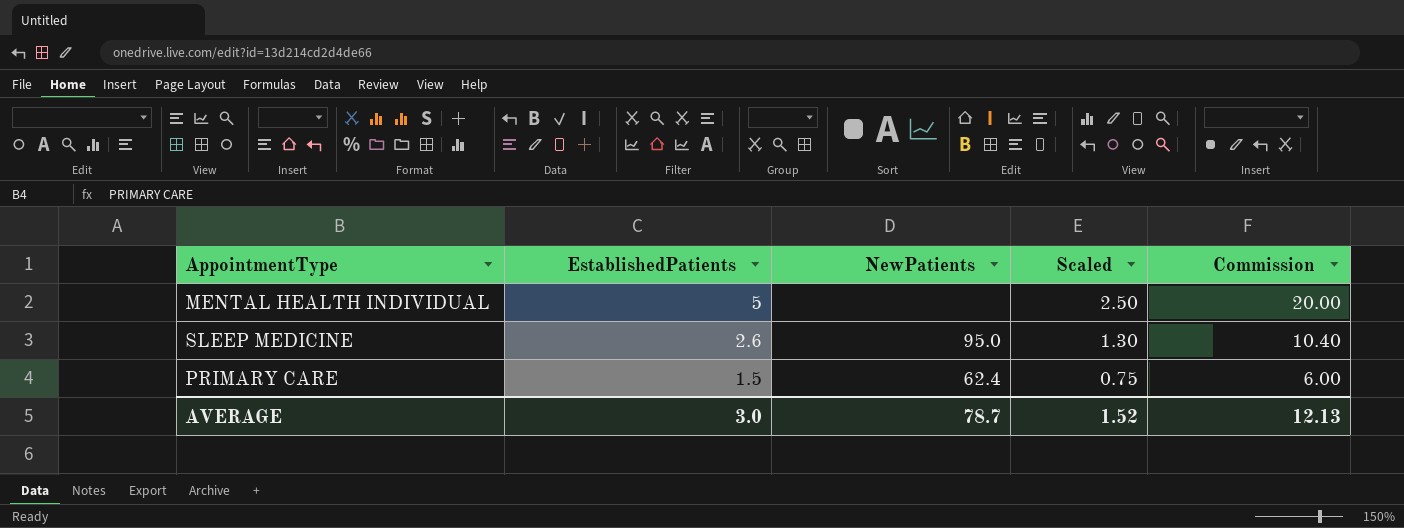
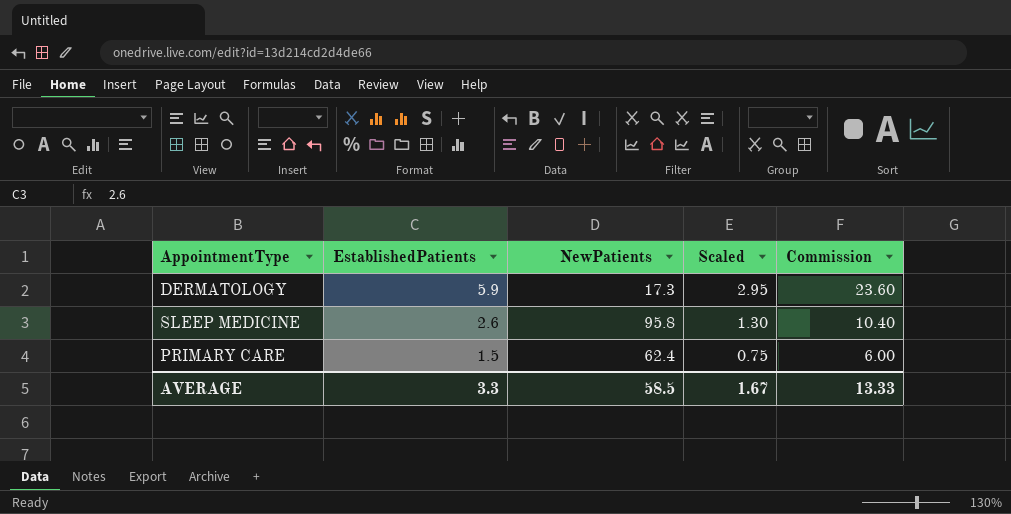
row MENTAL HEALTH INDIVIDUAL: 5 | none | 2.50 | 20.00 -> none
row DERMATOLOGY: none -> 5.9 | 17.3 | 2.95 | 23.60
SLEEP MEDICINE | NewPatients: 95.0 -> 95.8
AVERAGE | EstablishedPatients: 3.0 -> 3.3
AVERAGE | NewPatients: 78.7 -> 58.5
AVERAGE | Scaled: 1.52 -> 1.67
AVERAGE | Commission: 12.13 -> 13.33

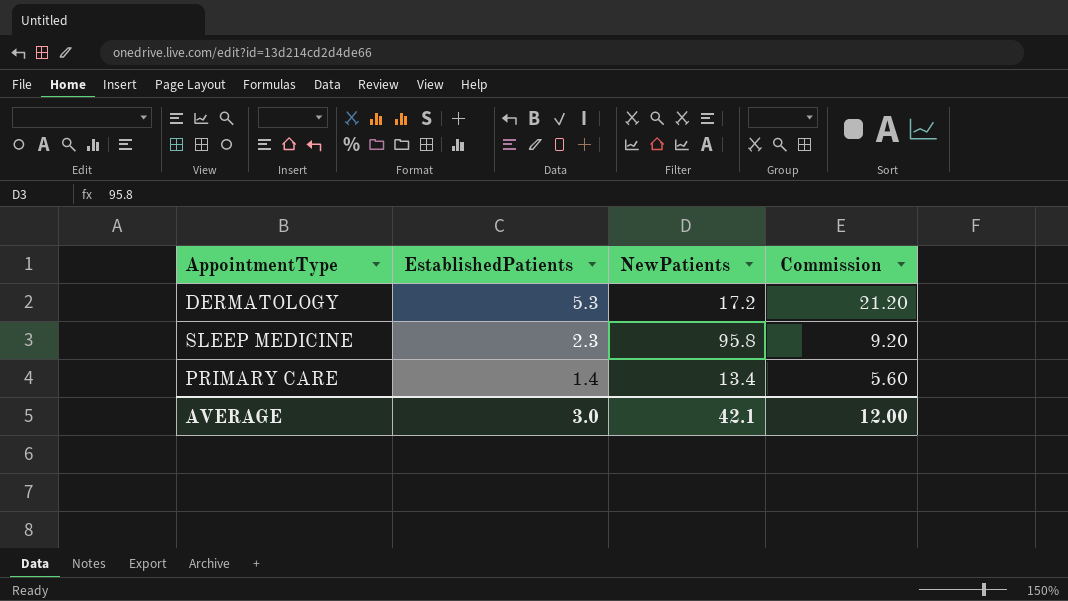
column Scaled | formula: [EstablishedPatients] * 0.5 -> none
DERMATOLOGY | EstablishedPatients: 5.9 -> 5.3
DERMATOLOGY | NewPatients: 17.3 -> 17.2
DERMATOLOGY | Commission: 23.60 -> 21.20
SLEEP MEDICINE | EstablishedPatients: 2.6 -> 2.3
SLEEP MEDICINE | Commission: 10.40 -> 9.20
PRIMARY CARE | EstablishedPatients: 1.5 -> 1.4
PRIMARY CARE | NewPatients: 62.4 -> 13.4
PRIMARY CARE | Commission: 6.00 -> 5.60
AVERAGE | EstablishedPatients: 3.3 -> 3.0
AVERAGE | NewPatients: 58.5 -> 42.1
AVERAGE | Commission: 13.33 -> 12.00

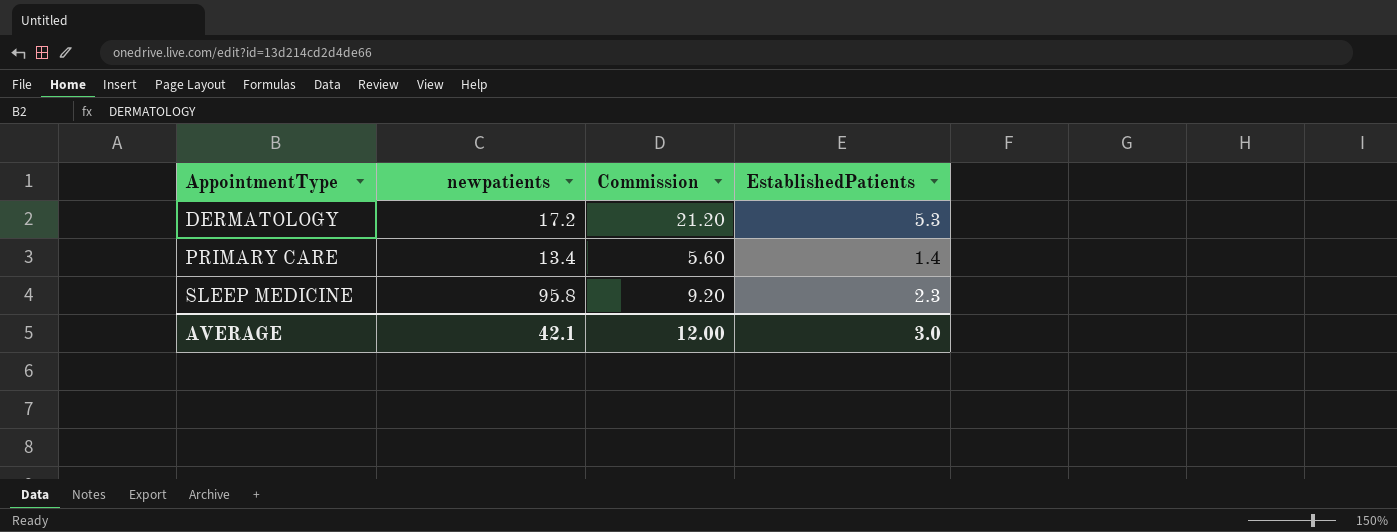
row order: EstablishedPatients descending -> AppointmentType ascending
column name: NewPatients -> newpatients
column EstablishedPatients | position: 2 -> 4

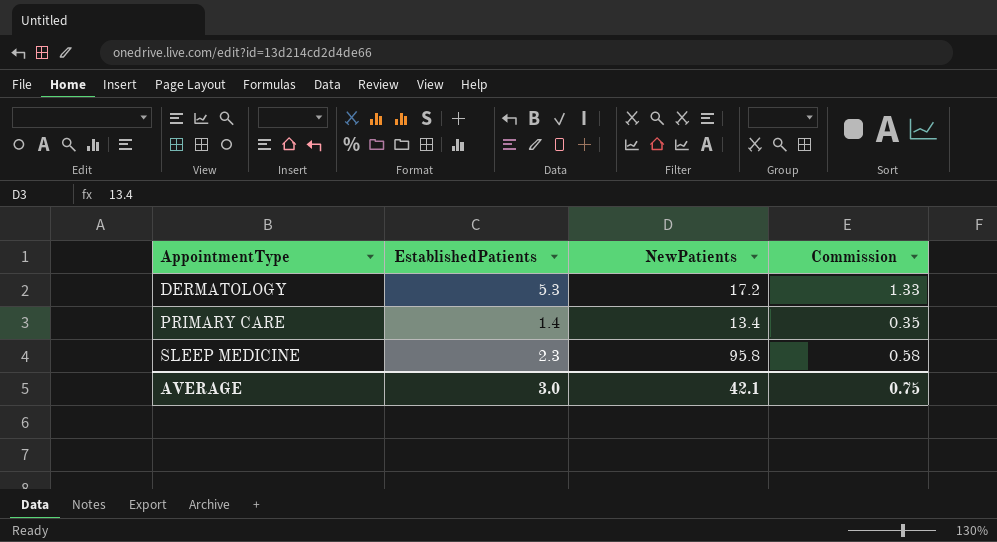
column EstablishedPatients | position: 4 -> 2
column name: newpatients -> NewPatients
column Commission | formula: [EstablishedPatients] * 4 -> [EstablishedPatients] * 0.25
AVERAGE | Commission: 12.00 -> 0.75

